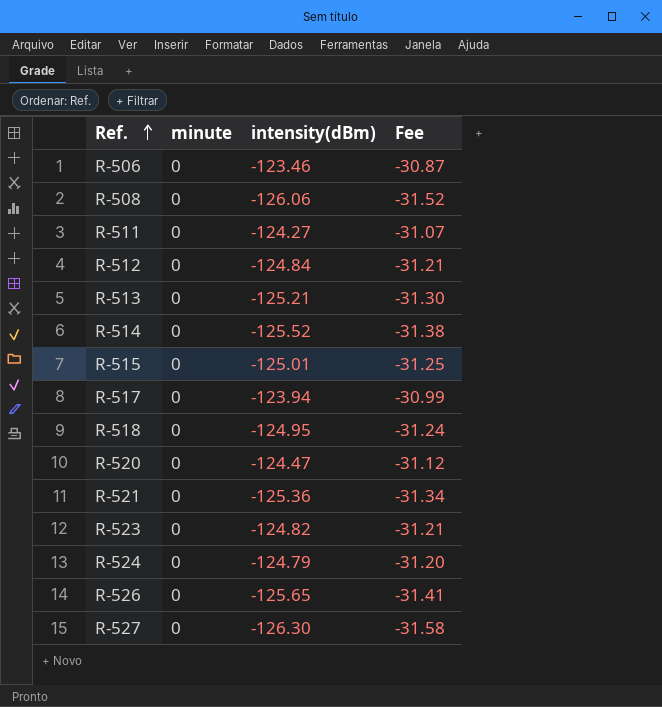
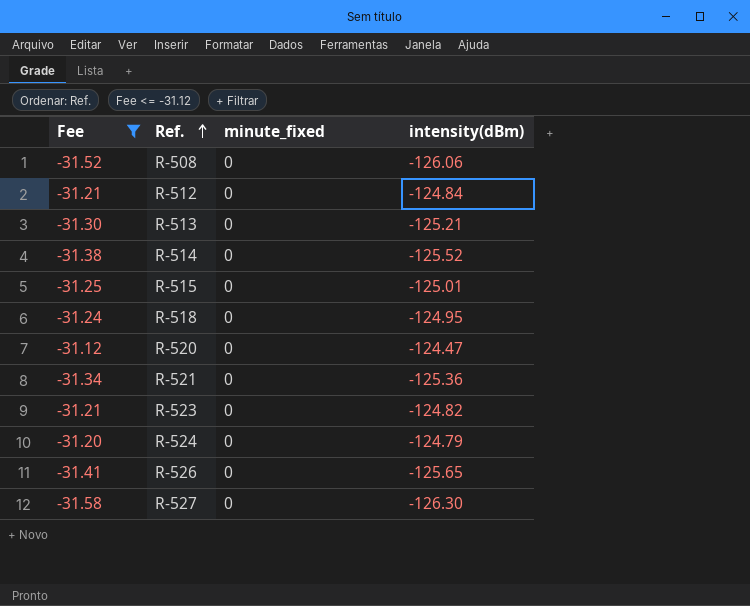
filter: none -> Fee <= -31.12
column Fee | position: 4 -> 1
column name: minute -> minute_fixed

